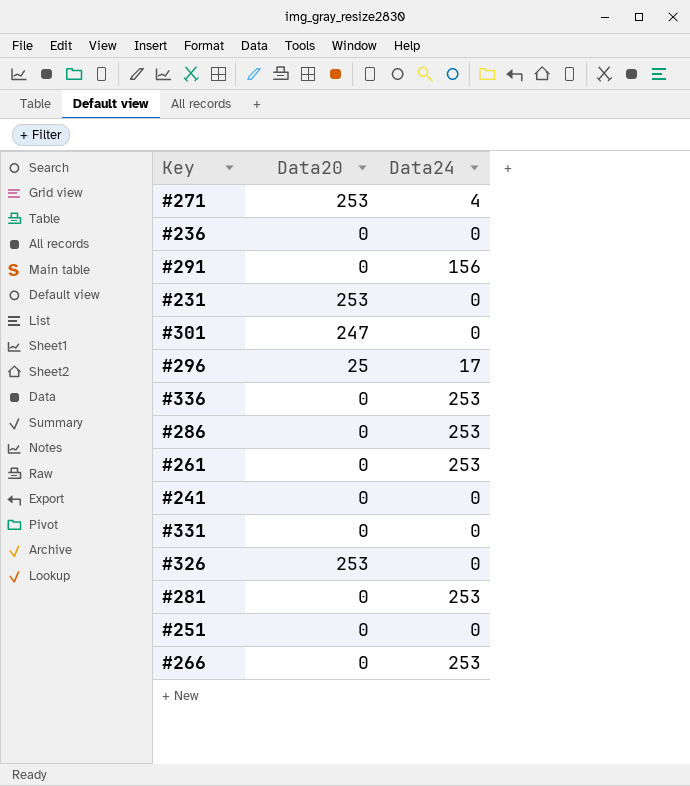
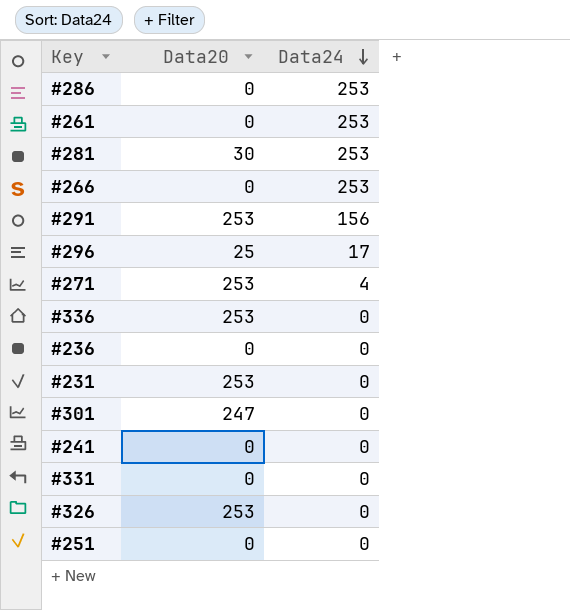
row order: none -> Data24 descending
#281 | Data20: 0 -> 30
#291 | Data20: 0 -> 253
#336 | Data20: 0 -> 253
#336 | Data24: 253 -> 0

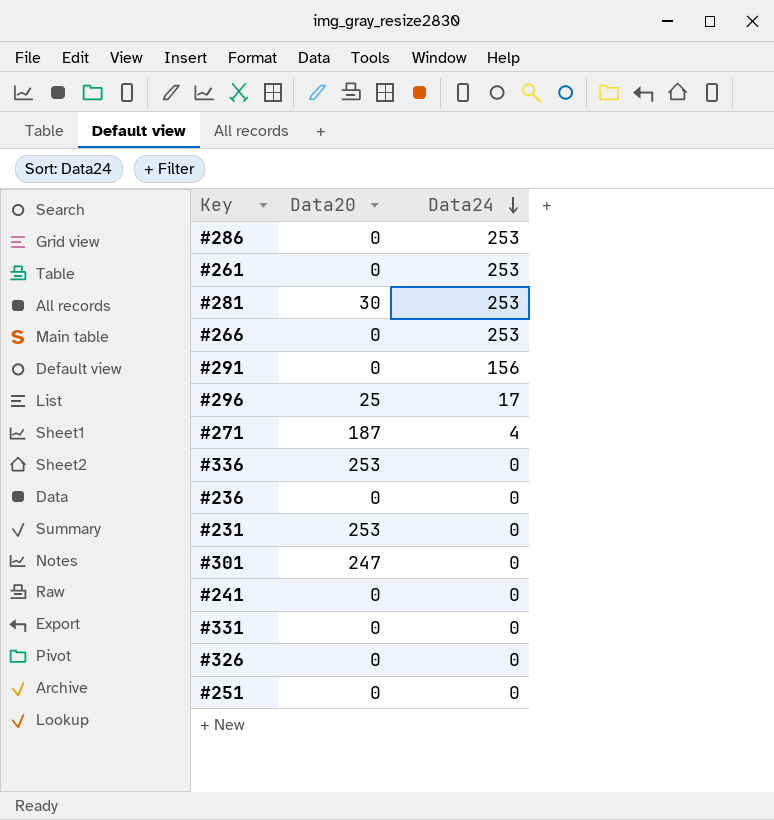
#291 | Data20: 253 -> 0
#271 | Data20: 253 -> 187
#326 | Data20: 253 -> 0

